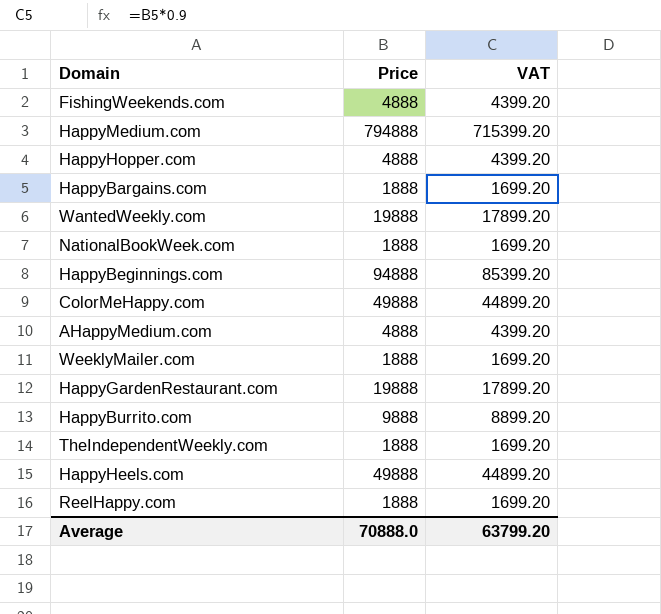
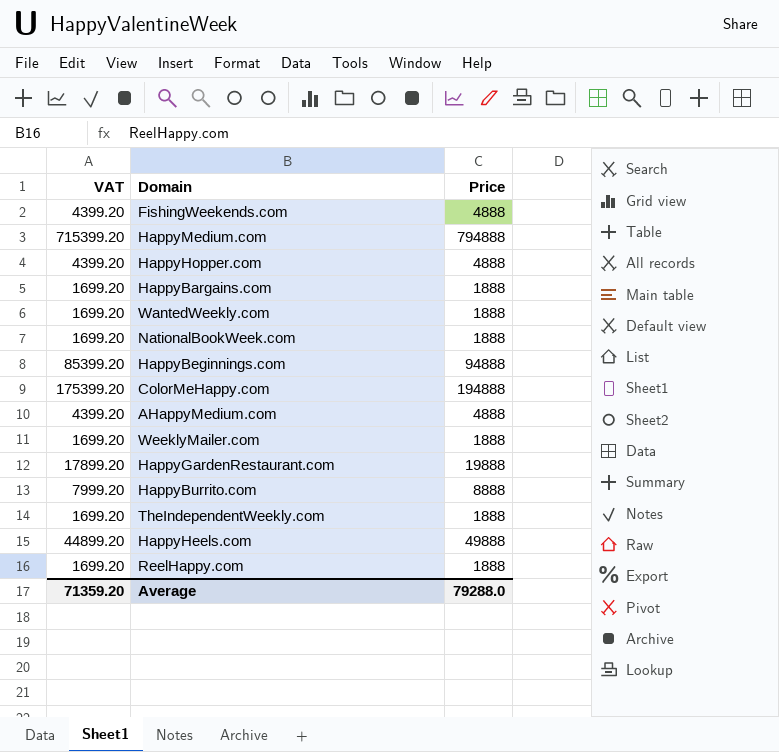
column VAT | position: 3 -> 1
WantedWeekly.com | VAT: 17899.20 -> 1699.20
WantedWeekly.com | Price: 19888 -> 1888
ColorMeHappy.com | VAT: 44899.20 -> 175399.20
ColorMeHappy.com | Price: 49888 -> 194888
HappyBurrito.com | VAT: 8899.20 -> 7999.20
HappyBurrito.com | Price: 9888 -> 8888
Average | VAT: 63799.20 -> 71359.20
Average | Price: 70888.0 -> 79288.0

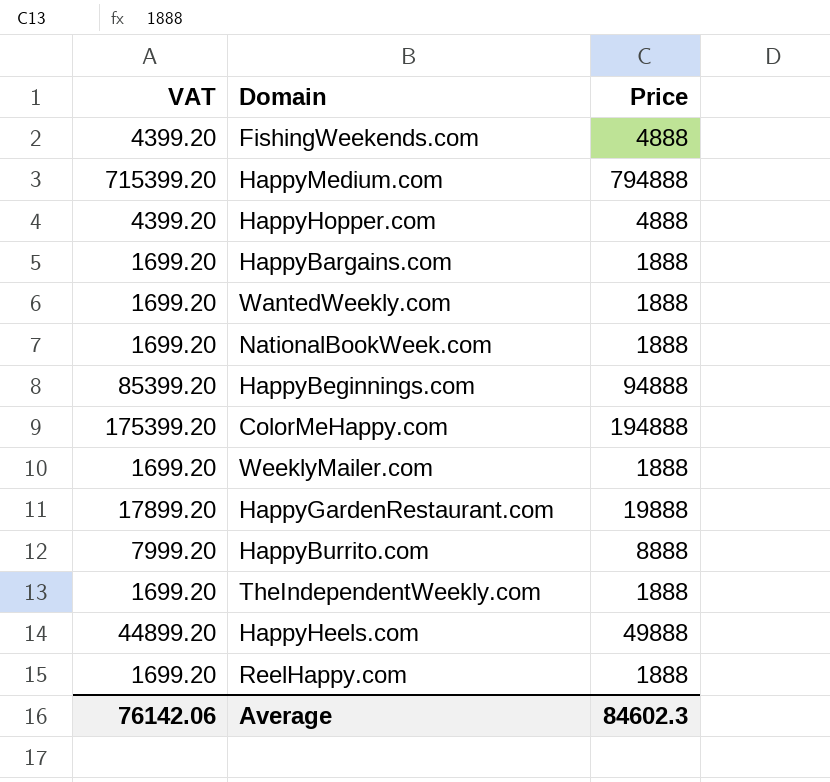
row AHappyMedium.com: 4399.20 | 4888 -> none
Average | VAT: 71359.20 -> 76142.06
Average | Price: 79288.0 -> 84602.3

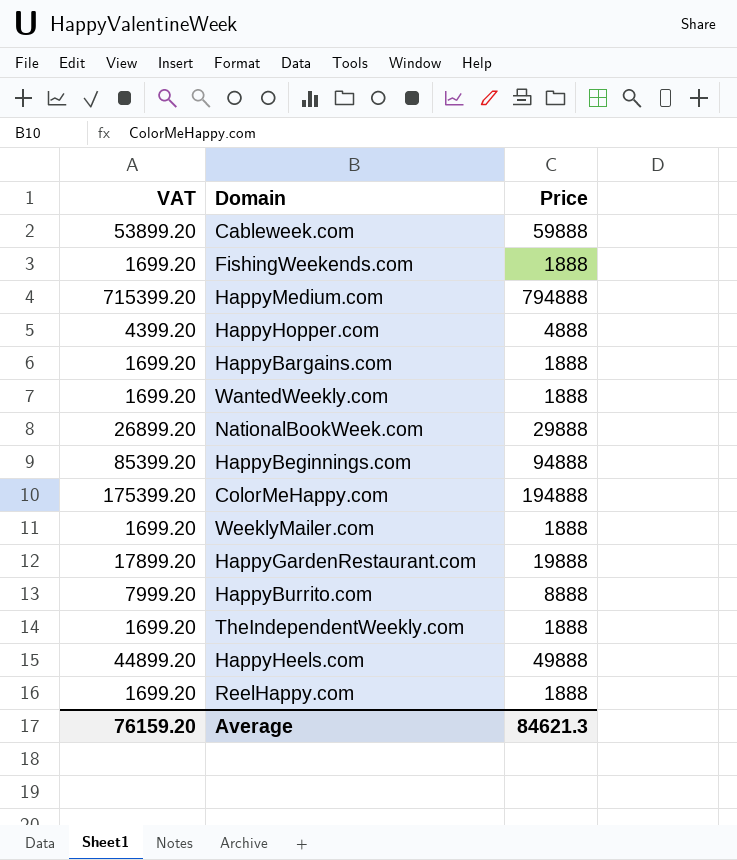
row Cableweek.com: none -> 53899.20 | 59888
FishingWeekends.com | VAT: 4399.20 -> 1699.20
FishingWeekends.com | Price: 4888 -> 1888
NationalBookWeek.com | VAT: 1699.20 -> 26899.20
NationalBookWeek.com | Price: 1888 -> 29888
Average | VAT: 76142.06 -> 76159.20
Average | Price: 84602.3 -> 84621.3

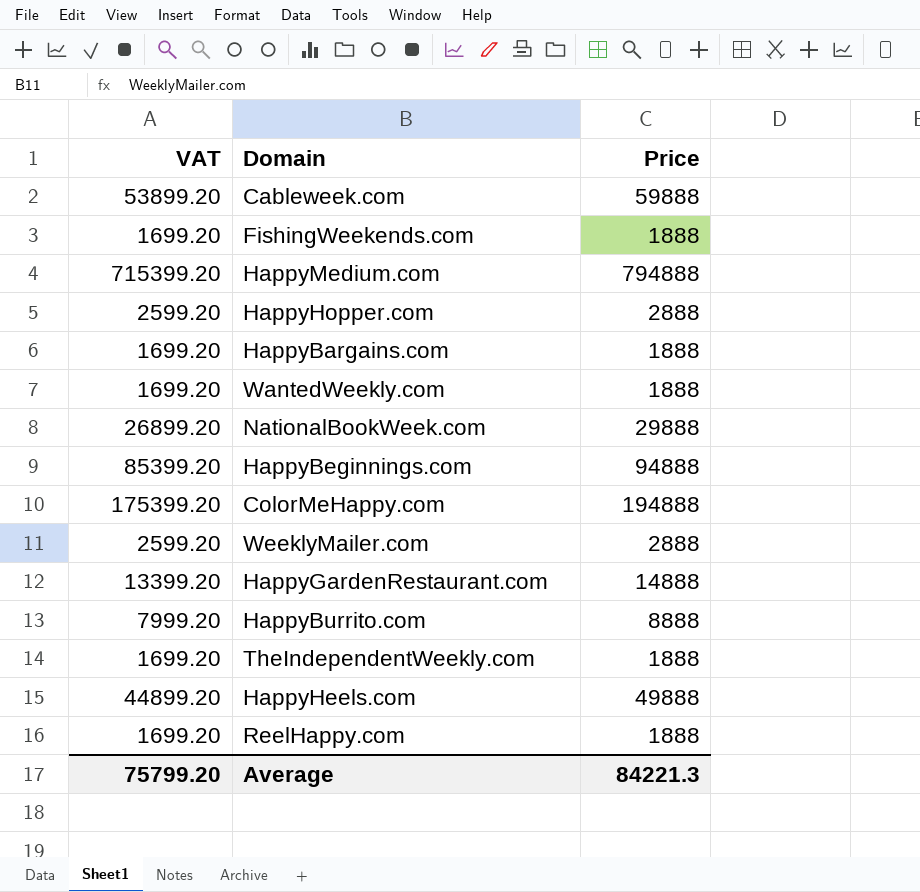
HappyHopper.com | VAT: 4399.20 -> 2599.20
HappyHopper.com | Price: 4888 -> 2888
WeeklyMailer.com | VAT: 1699.20 -> 2599.20
WeeklyMailer.com | Price: 1888 -> 2888
HappyGardenRestaurant.com | VAT: 17899.20 -> 13399.20
HappyGardenRestaurant.com | Price: 19888 -> 14888
Average | VAT: 76159.20 -> 75799.20
Average | Price: 84621.3 -> 84221.3

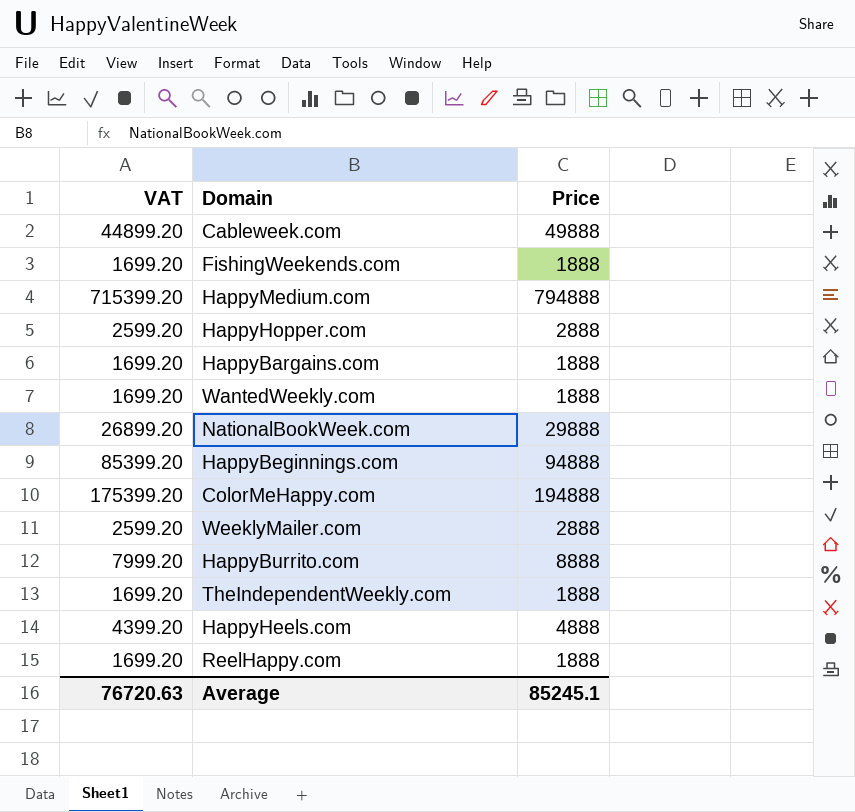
row HappyGardenRestaurant.com: 13399.20 | 14888 -> none
Cableweek.com | VAT: 53899.20 -> 44899.20
Cableweek.com | Price: 59888 -> 49888
HappyHeels.com | VAT: 44899.20 -> 4399.20
HappyHeels.com | Price: 49888 -> 4888
Average | VAT: 75799.20 -> 76720.63
Average | Price: 84221.3 -> 85245.1

